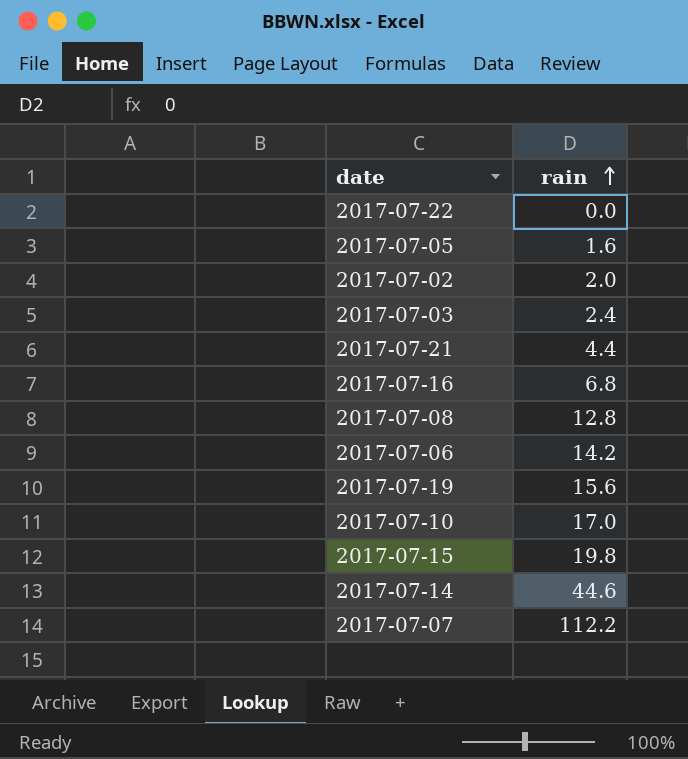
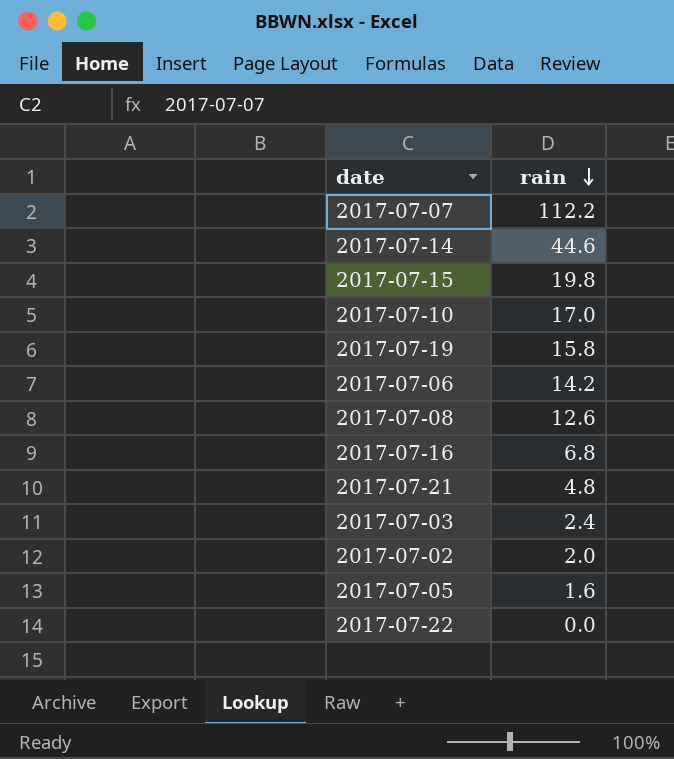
row order: rain ascending -> rain descending
2017-07-19 | rain: 15.6 -> 15.8
2017-07-08 | rain: 12.8 -> 12.6
2017-07-21 | rain: 4.4 -> 4.8

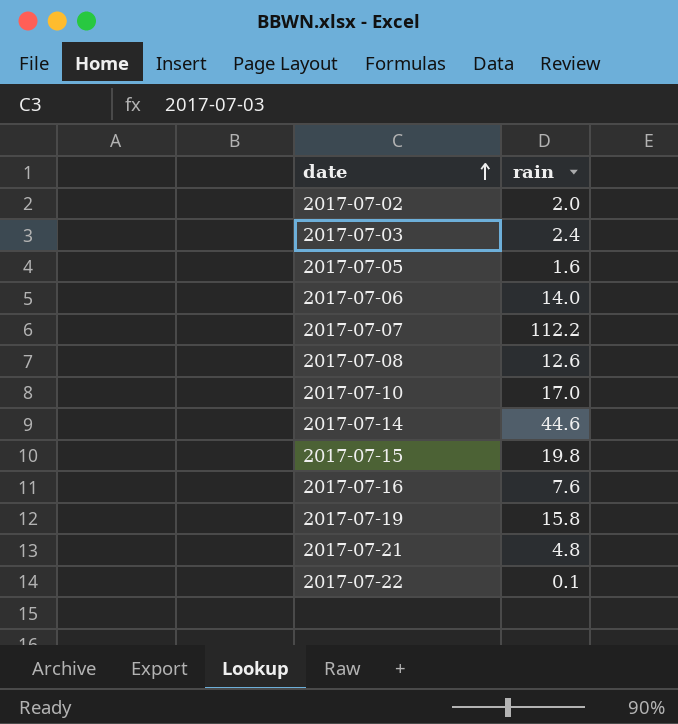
row order: rain descending -> date ascending
2017-07-06 | rain: 14.2 -> 14.0
2017-07-16 | rain: 6.8 -> 7.6
2017-07-22 | rain: 0.0 -> 0.1

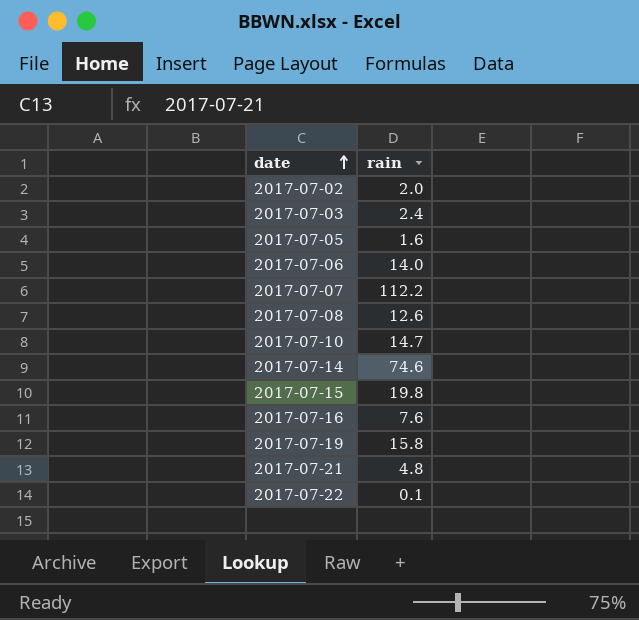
2017-07-10 | rain: 17.0 -> 14.7
2017-07-14 | rain: 44.6 -> 74.6

